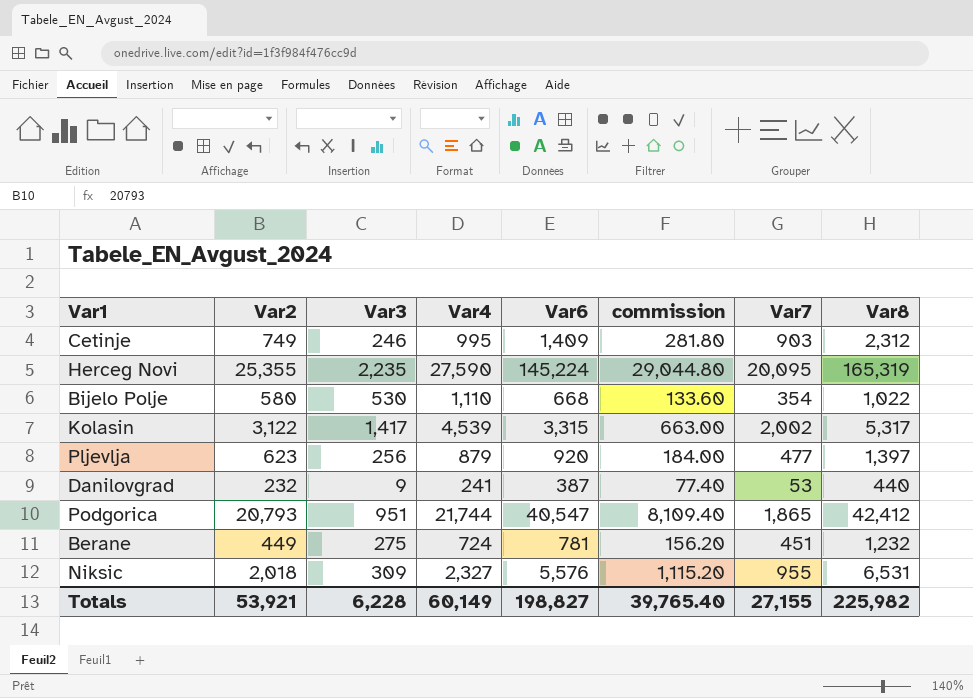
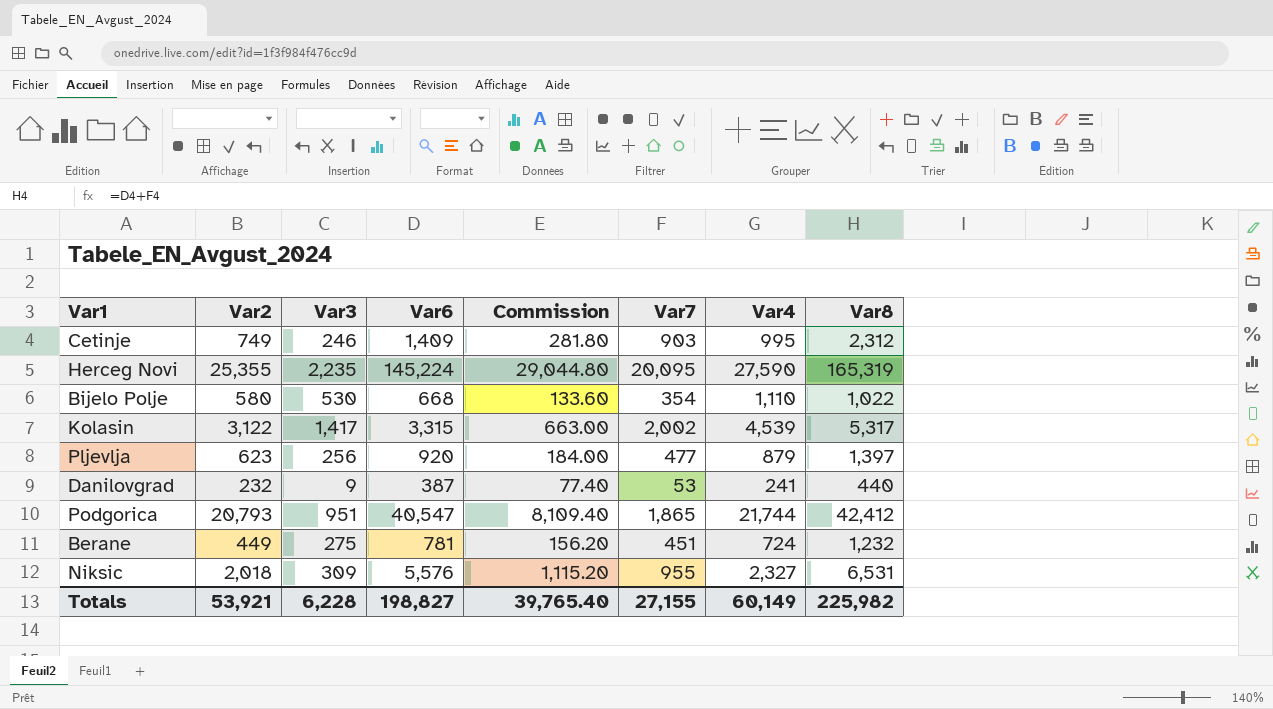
column name: commission -> Commission
column Var4 | position: 4 -> 7

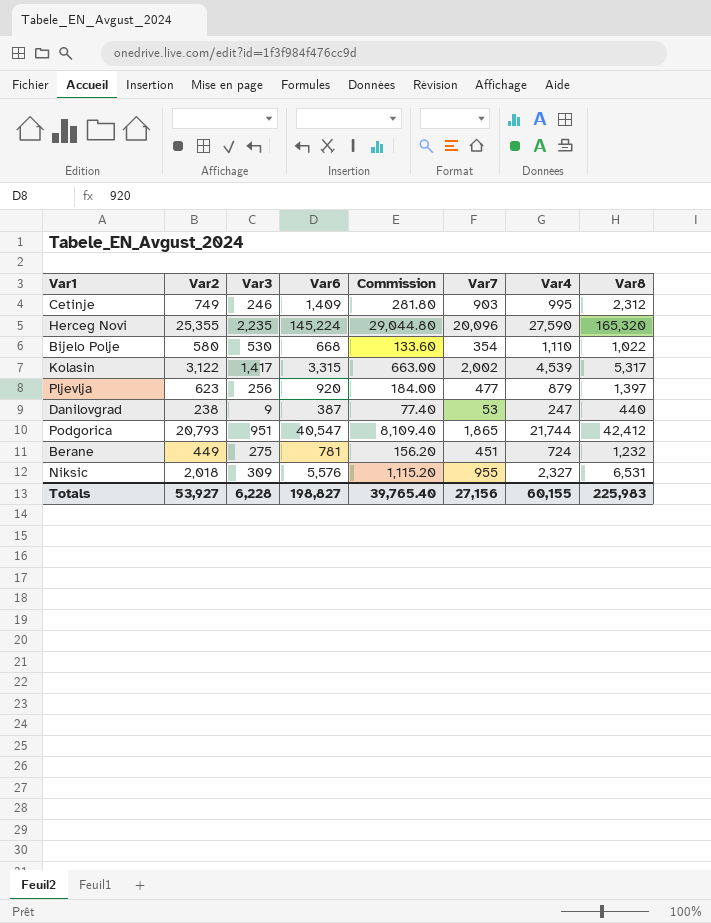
Herceg Novi | Var7: 20,095 -> 20,096
Herceg Novi | Var8: 165,319 -> 165,320
Danilovgrad | Var2: 232 -> 238
Danilovgrad | Var4: 241 -> 247
Totals | Var2: 53,921 -> 53,927
Totals | Var7: 27,155 -> 27,156
Totals | Var4: 60,149 -> 60,155
Totals | Var8: 225,982 -> 225,983

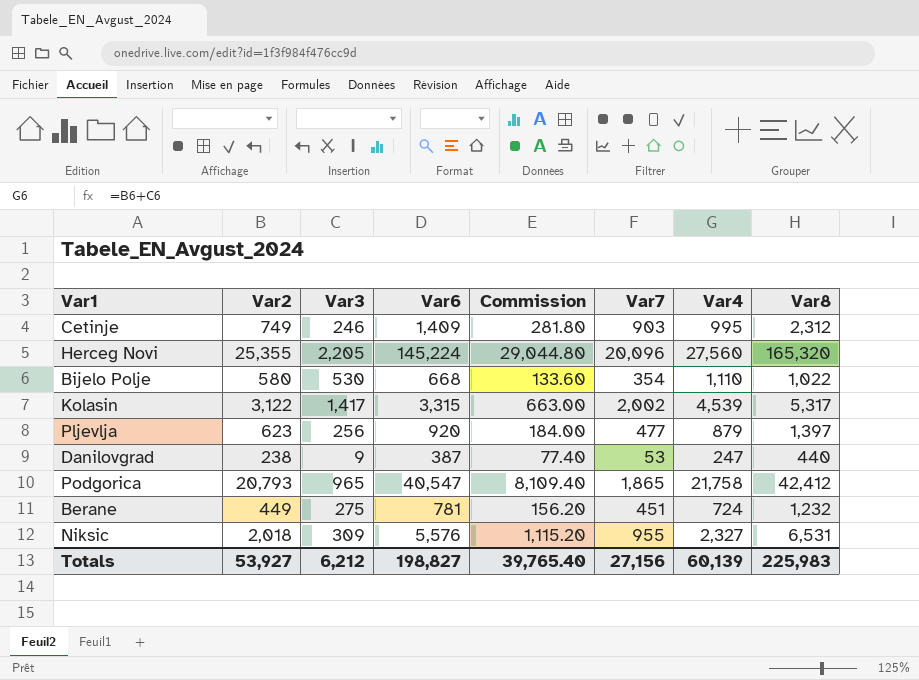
Herceg Novi | Var3: 2,235 -> 2,205
Herceg Novi | Var4: 27,590 -> 27,560
Podgorica | Var3: 951 -> 965
Podgorica | Var4: 21,744 -> 21,758
Totals | Var3: 6,228 -> 6,212
Totals | Var4: 60,155 -> 60,139

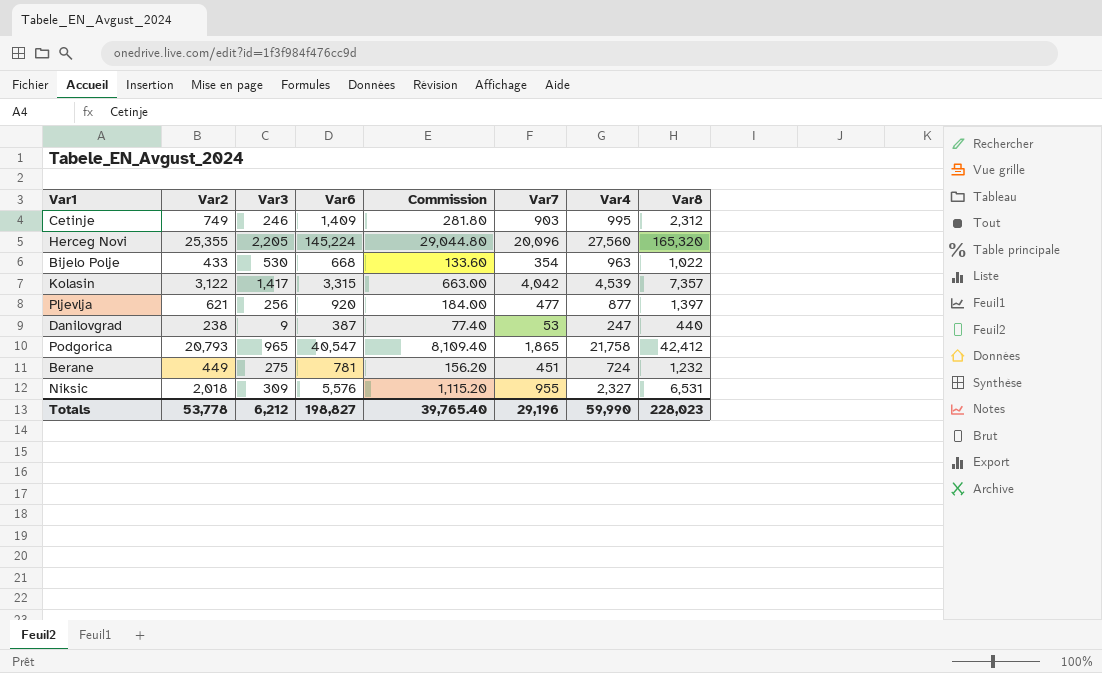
Bijelo Polje | Var2: 580 -> 433
Bijelo Polje | Var4: 1,110 -> 963
Kolasin | Var7: 2,002 -> 4,042
Kolasin | Var8: 5,317 -> 7,357
Pljevlja | Var2: 623 -> 621
Pljevlja | Var4: 879 -> 877
Totals | Var2: 53,927 -> 53,778
Totals | Var7: 27,156 -> 29,196
Totals | Var4: 60,139 -> 59,990
Totals | Var8: 225,983 -> 228,023

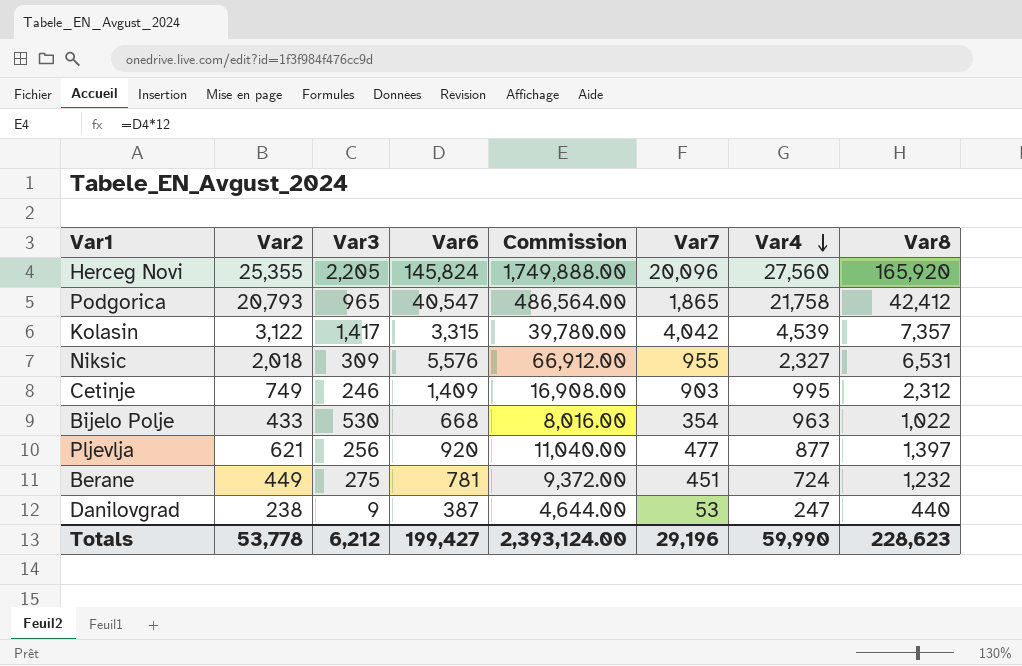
row order: none -> Var4 descending
column Commission | formula: [Var6] * 0.2 -> [Var6] * 12
Herceg Novi | Var6: 145,224 -> 145,824
Herceg Novi | Var8: 165,320 -> 165,920
Totals | Var6: 198,827 -> 199,427
Totals | Commission: 39,765.40 -> 2,393,124.00
Totals | Var8: 228,023 -> 228,623

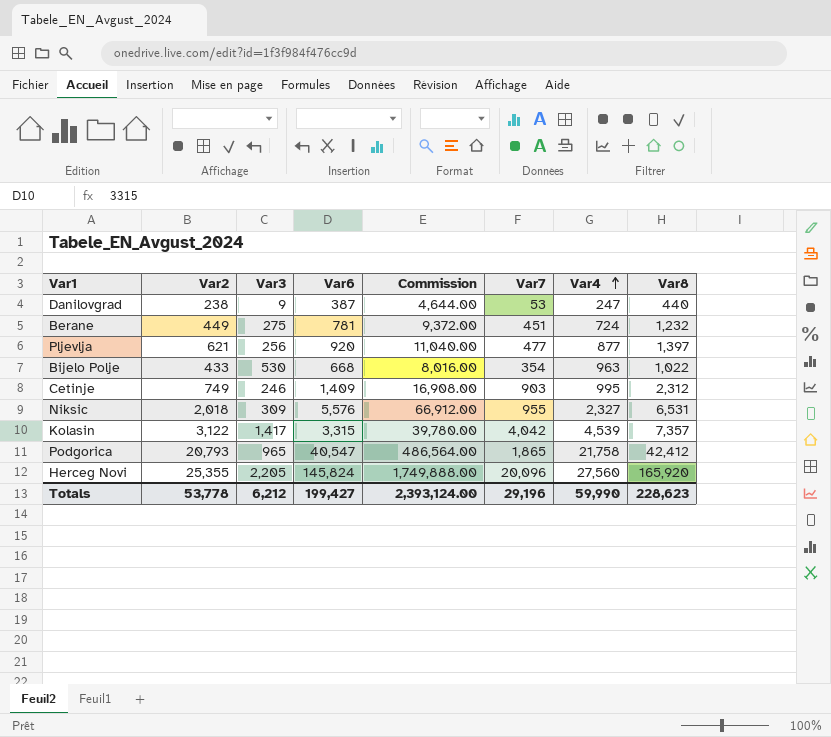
row order: Var4 descending -> Var4 ascending

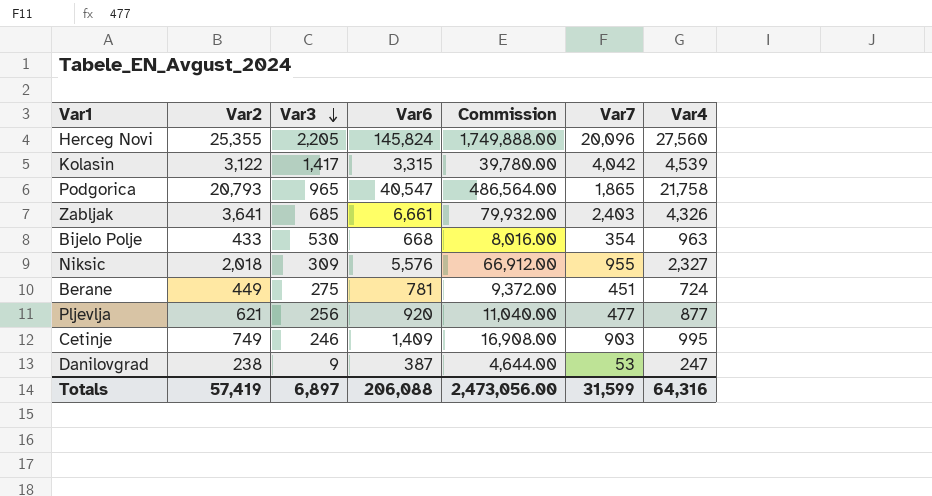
row order: Var4 ascending -> Var3 descending
column Var8 | formula: [Var6] + [Var7] -> none
row Zabljak: none -> 3,641 | 685 | 6,661 | 79,932.00 | 2,403 | 4,326
Totals | Var2: 53,778 -> 57,419
Totals | Var3: 6,212 -> 6,897
Totals | Var6: 199,427 -> 206,088
Totals | Commission: 2,393,124.00 -> 2,473,056.00
Totals | Var7: 29,196 -> 31,599
Totals | Var4: 59,990 -> 64,316

